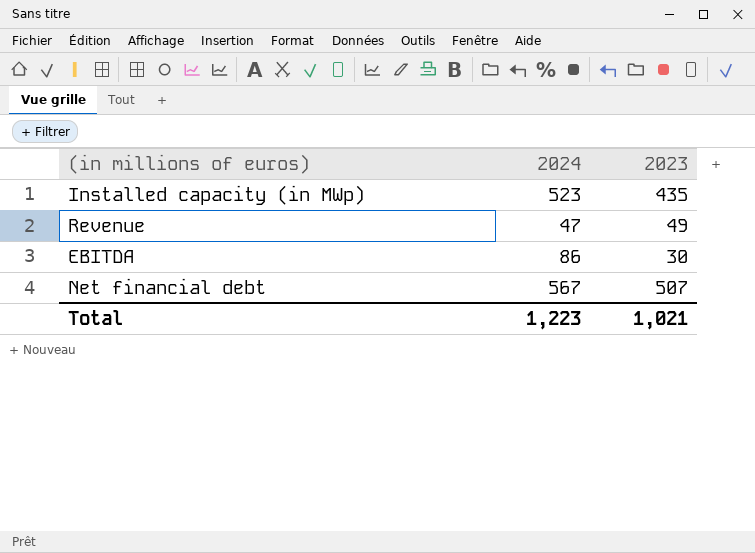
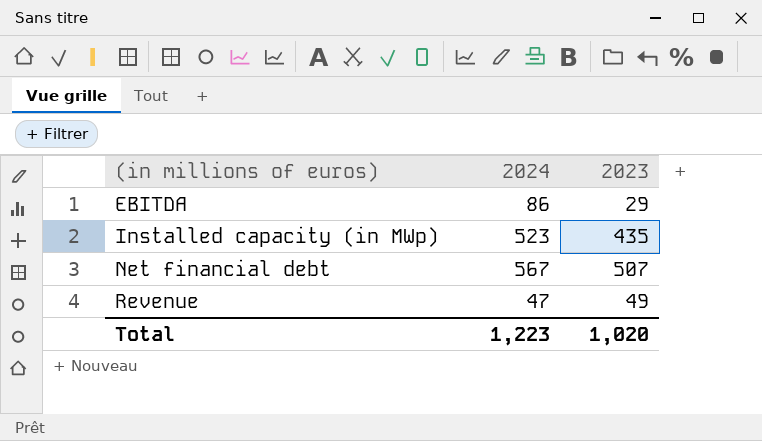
row order: none -> (in millions of euros) ascending
EBITDA | 2023: 30 -> 29
Total | 2023: 1,021 -> 1,020

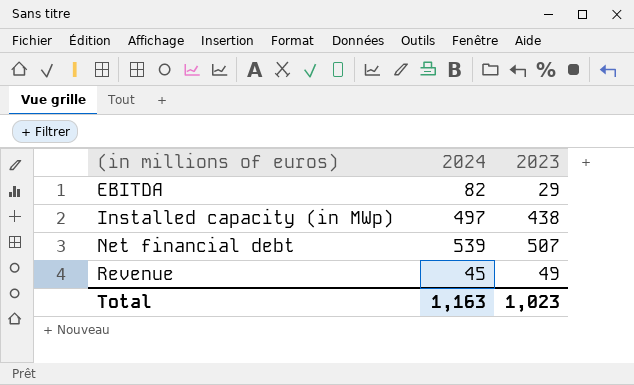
EBITDA | 2024: 86 -> 82
Installed capacity (in MWp) | 2024: 523 -> 497
Installed capacity (in MWp) | 2023: 435 -> 438
Net financial debt | 2024: 567 -> 539
Revenue | 2024: 47 -> 45
Total | 2024: 1,223 -> 1,163
Total | 2023: 1,020 -> 1,023

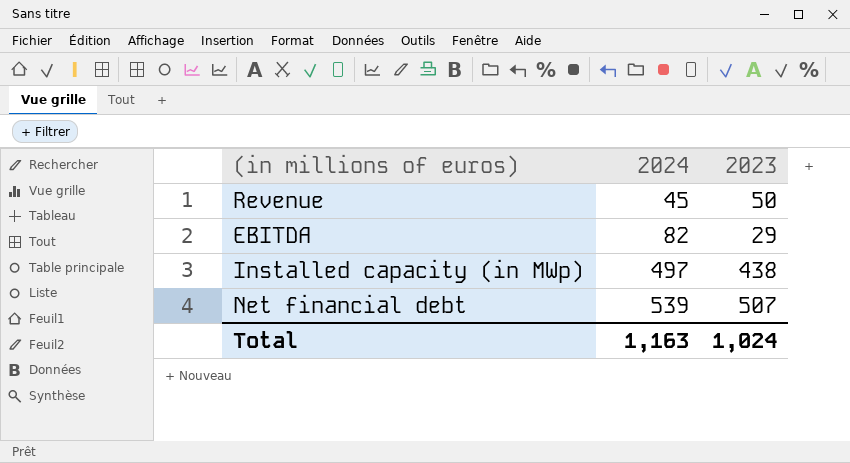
row order: (in millions of euros) ascending -> 2024 ascending
Revenue | 2023: 49 -> 50
Total | 2023: 1,023 -> 1,024

